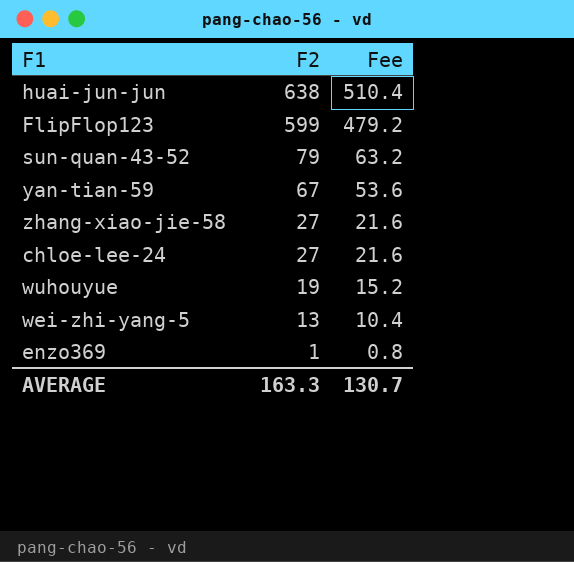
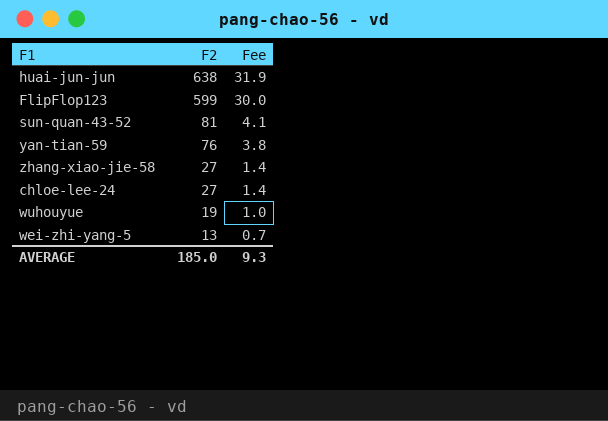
column Fee | formula: [F2] * 0.8 -> [F2] * 0.05
row enzo369: 1 | 0.8 -> none
sun-quan-43-52 | F2: 79 -> 81
yan-tian-59 | F2: 67 -> 76
AVERAGE | F2: 163.3 -> 185.0
AVERAGE | Fee: 130.7 -> 9.3

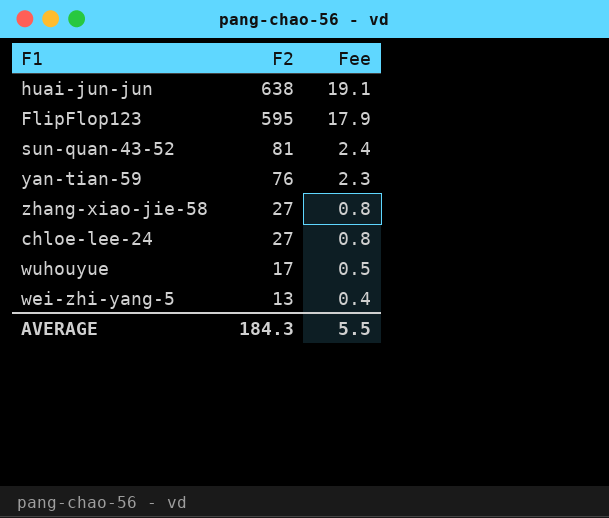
column Fee | formula: [F2] * 0.05 -> [F2] * 0.03
FlipFlop123 | F2: 599 -> 595
wuhouyue | F2: 19 -> 17
AVERAGE | F2: 185.0 -> 184.3
AVERAGE | Fee: 9.3 -> 5.5

